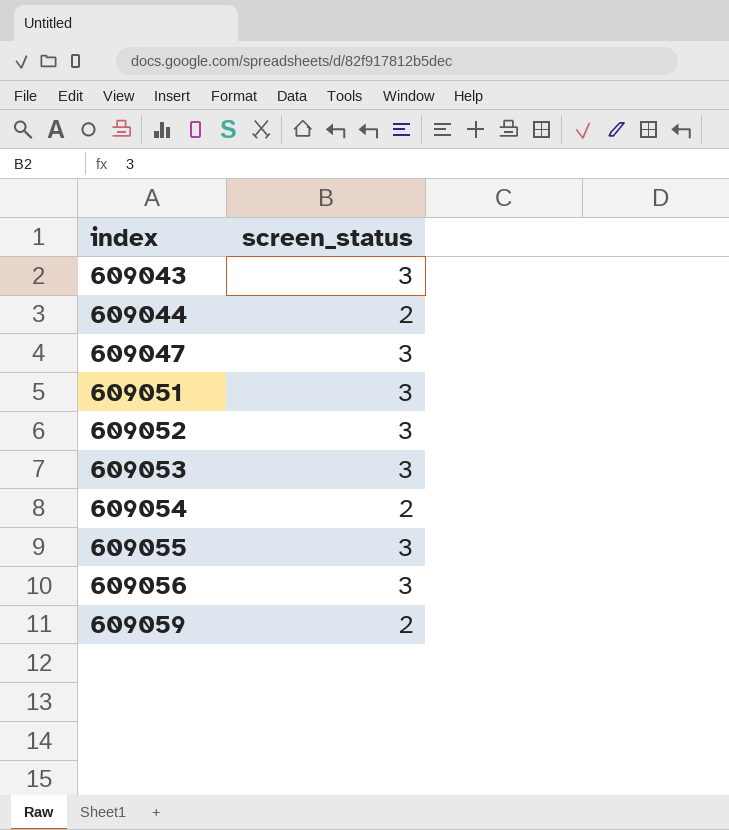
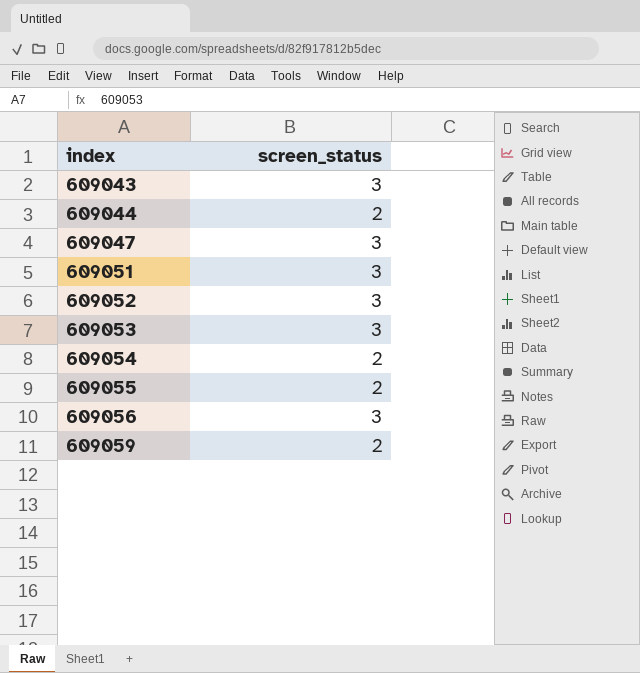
609055 | screen_status: 3 -> 2

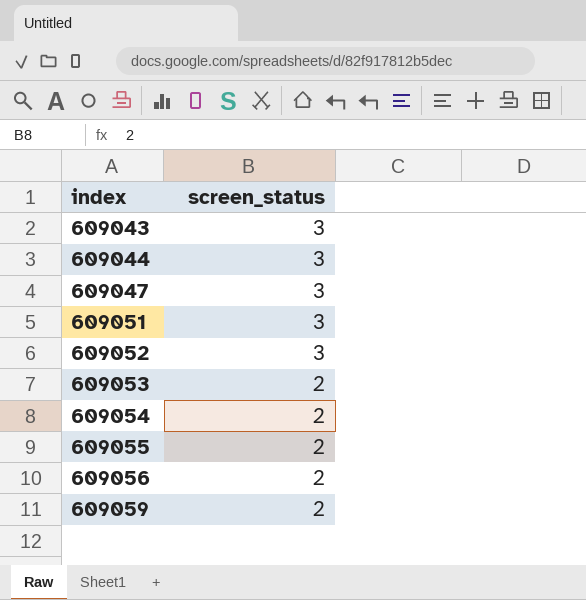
609044 | screen_status: 2 -> 3
609053 | screen_status: 3 -> 2
609056 | screen_status: 3 -> 2

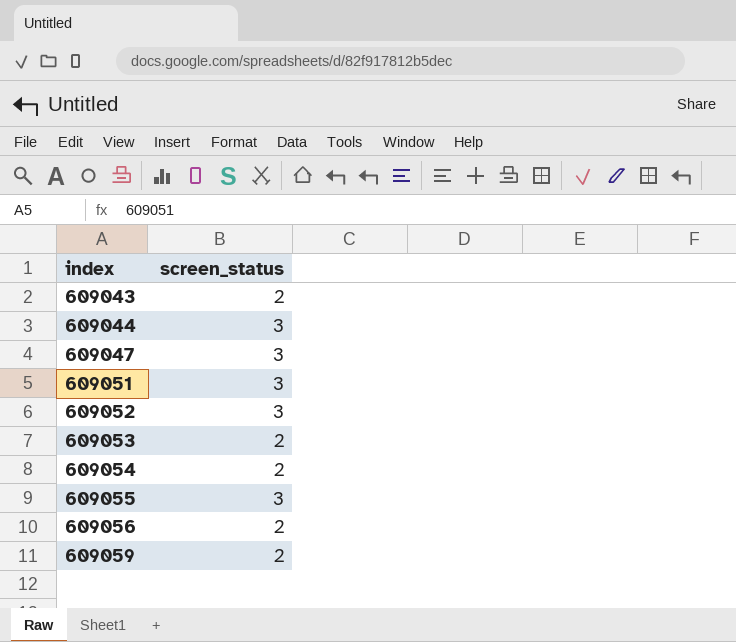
609043 | screen_status: 3 -> 2
609055 | screen_status: 2 -> 3

